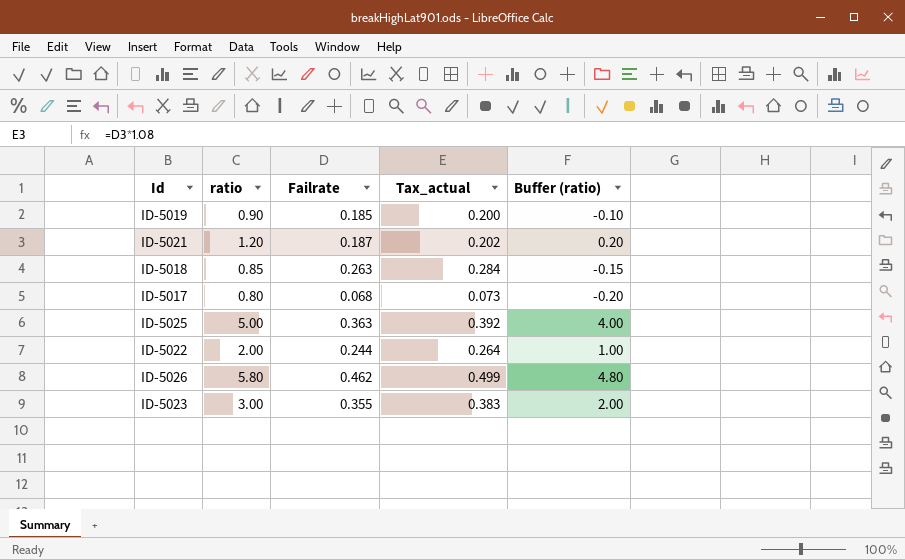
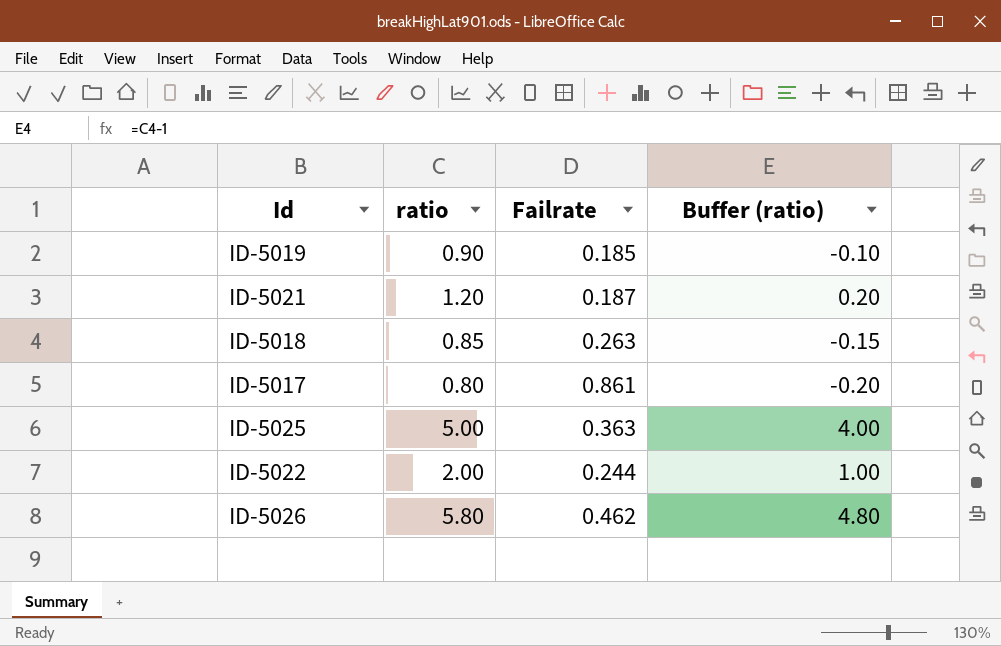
column Tax_actual | formula: [Failrate] * 1.08 -> none
row ID-5023: 3.00 | 0.355 | 0.383 | 2.00 -> none
ID-5017 | Failrate: 0.068 -> 0.861

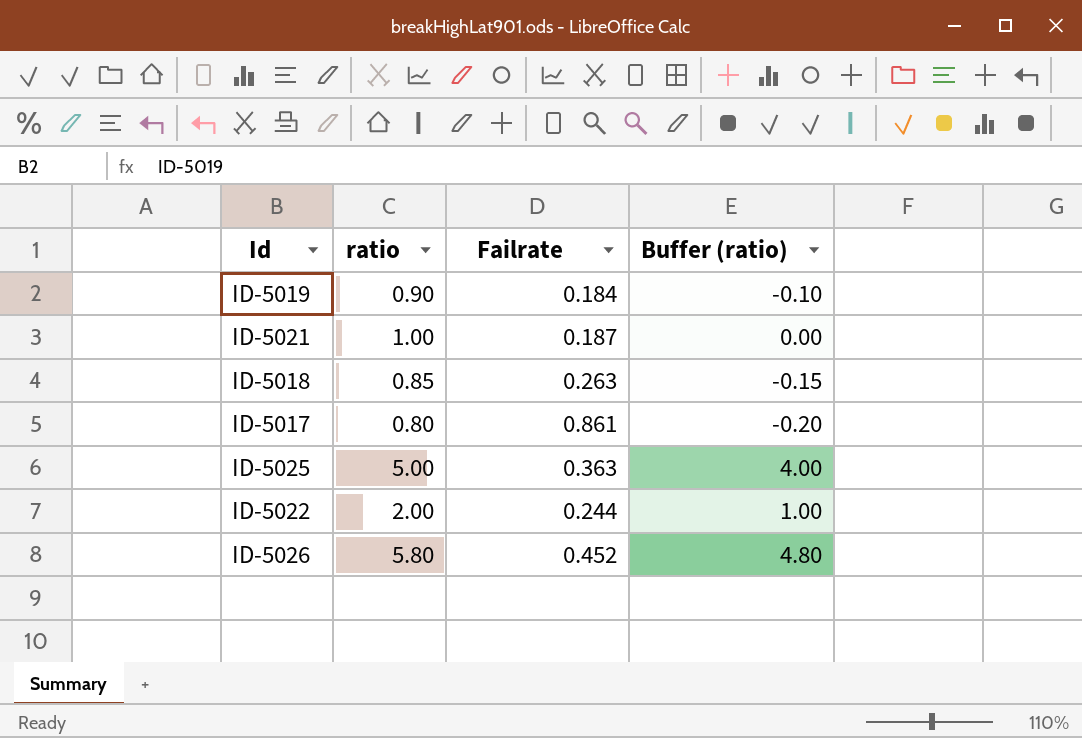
ID-5019 | Failrate: 0.185 -> 0.184
ID-5021 | ratio: 1.20 -> 1.00
ID-5021 | Buffer (ratio): 0.20 -> 0.00
ID-5026 | Failrate: 0.462 -> 0.452

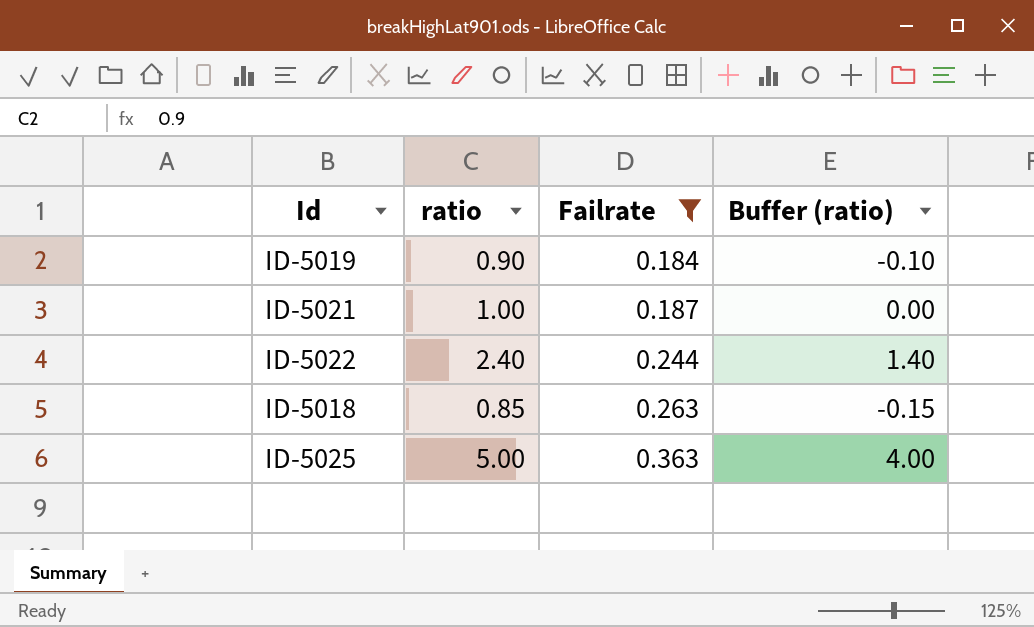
filter: none -> Failrate <= 0.363
row order: none -> Failrate ascending
ID-5022 | ratio: 2.00 -> 2.40
ID-5022 | Buffer (ratio): 1.00 -> 1.40

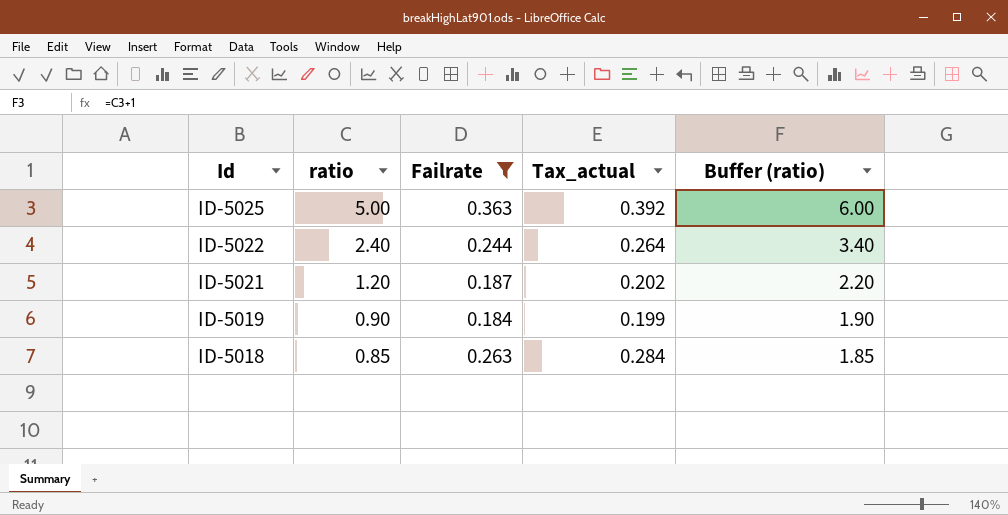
row order: Failrate ascending -> Id descending
column Tax_actual | formula: none -> [Failrate] * 1.08
column Buffer (ratio) | formula: [ratio] - 1 -> [ratio] + 1
ID-5021 | ratio: 1.00 -> 1.20

